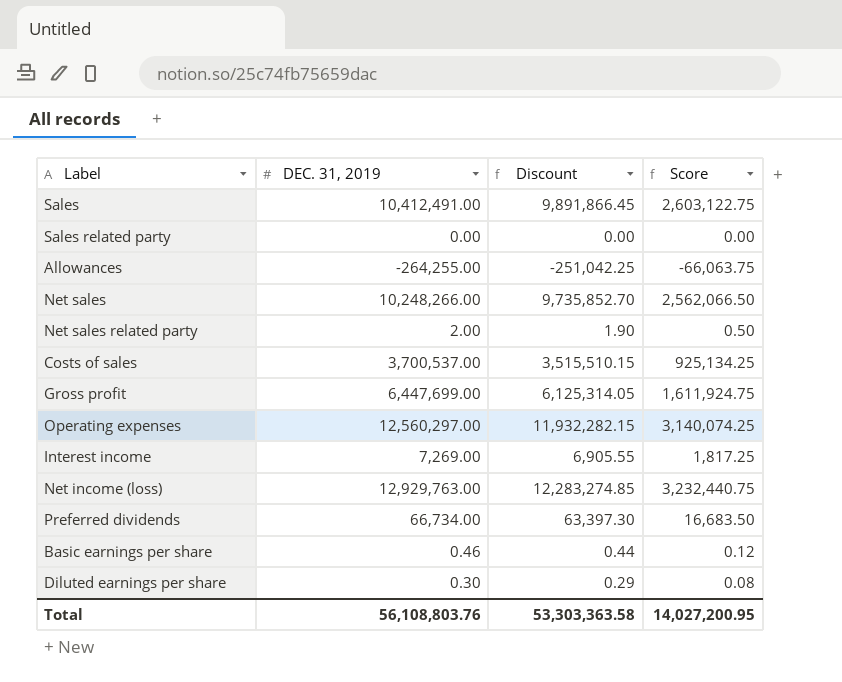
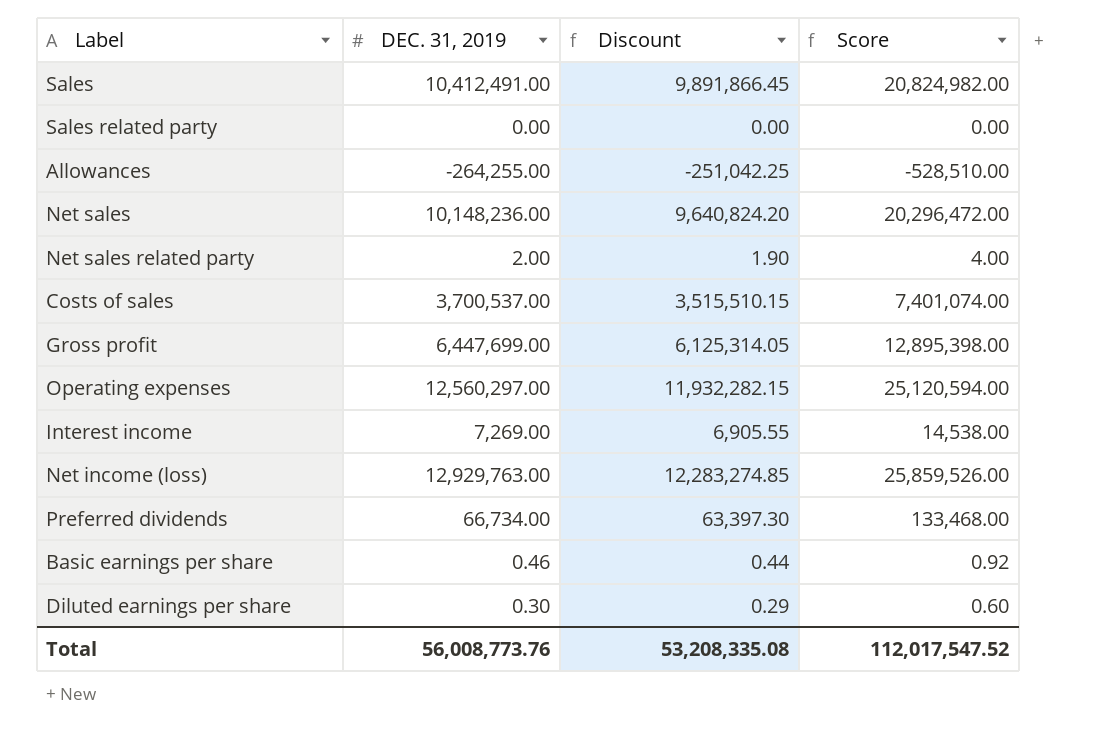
column Score | formula: [DEC. 31, 2019] * 0.25 -> [DEC. 31, 2019] * 2
Net sales | DEC. 31, 2019: 10,248,266.00 -> 10,148,236.00
Net sales | Discount: 9,735,852.70 -> 9,640,824.20
Total | DEC. 31, 2019: 56,108,803.76 -> 56,008,773.76
Total | Discount: 53,303,363.58 -> 53,208,335.08
Total | Score: 14,027,200.95 -> 112,017,547.52

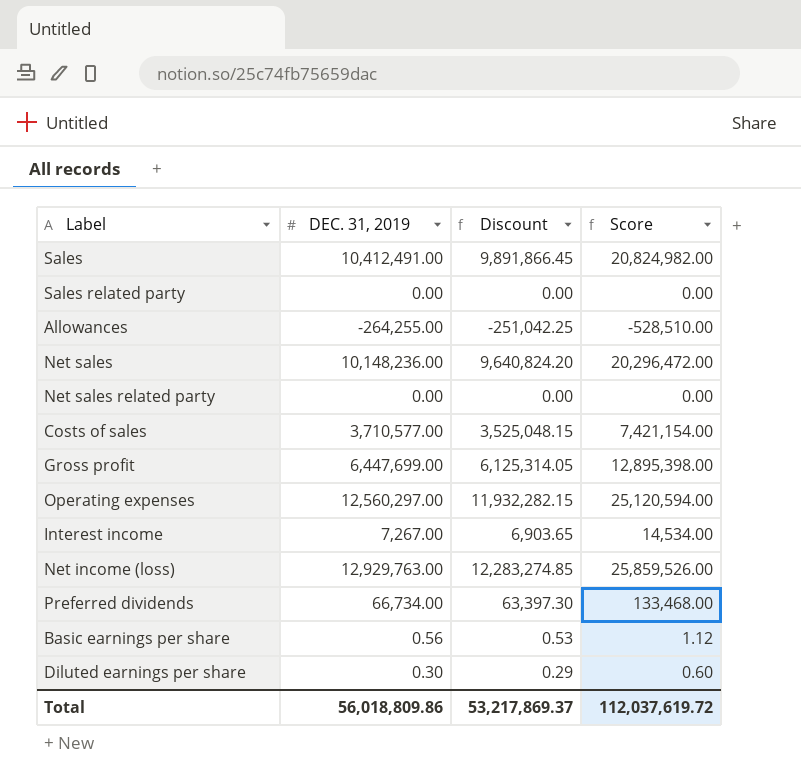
Net sales related party | DEC. 31, 2019: 2.00 -> 0.00
Net sales related party | Discount: 1.90 -> 0.00
Net sales related party | Score: 4.00 -> 0.00
Costs of sales | DEC. 31, 2019: 3,700,537.00 -> 3,710,577.00
Costs of sales | Discount: 3,515,510.15 -> 3,525,048.15
Costs of sales | Score: 7,401,074.00 -> 7,421,154.00
Interest income | DEC. 31, 2019: 7,269.00 -> 7,267.00
Interest income | Discount: 6,905.55 -> 6,903.65
Interest income | Score: 14,538.00 -> 14,534.00
Basic earnings per share | DEC. 31, 2019: 0.46 -> 0.56
Basic earnings per share | Discount: 0.44 -> 0.53
Basic earnings per share | Score: 0.92 -> 1.12
Total | DEC. 31, 2019: 56,008,773.76 -> 56,018,809.86
Total | Discount: 53,208,335.08 -> 53,217,869.37
Total | Score: 112,017,547.52 -> 112,037,619.72

